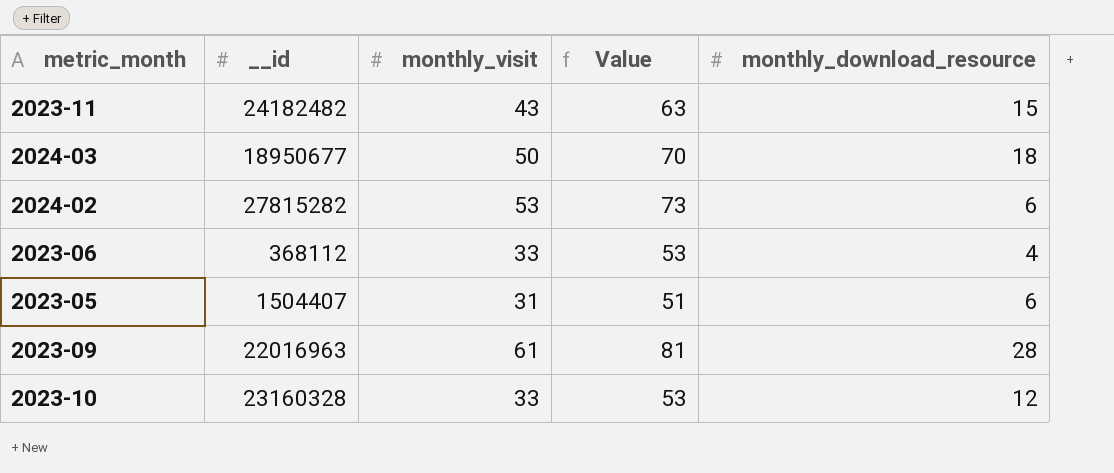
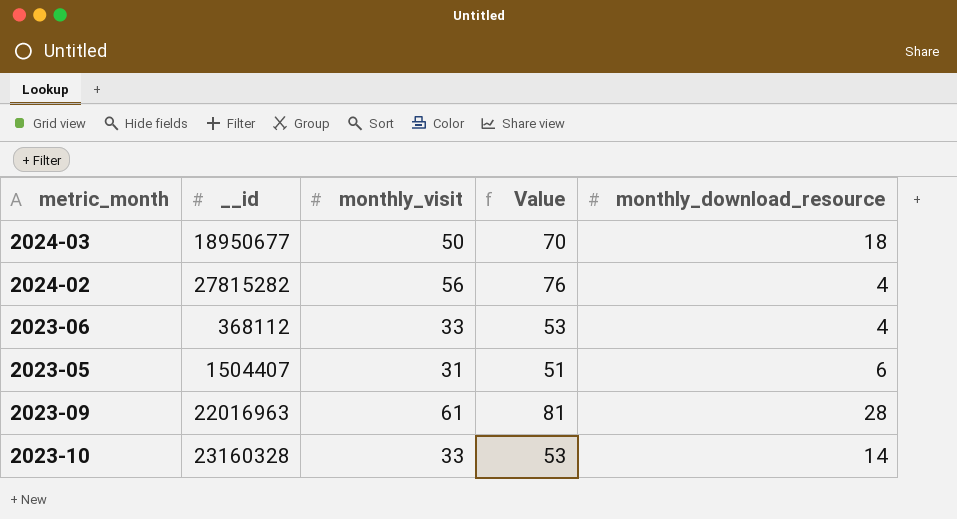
row 2023-11: 24182482 | 43 | 63 | 15 -> none
2024-02 | monthly_visit: 53 -> 56
2024-02 | Value: 73 -> 76
2024-02 | monthly_download_resource: 6 -> 4
2023-10 | monthly_download_resource: 12 -> 14

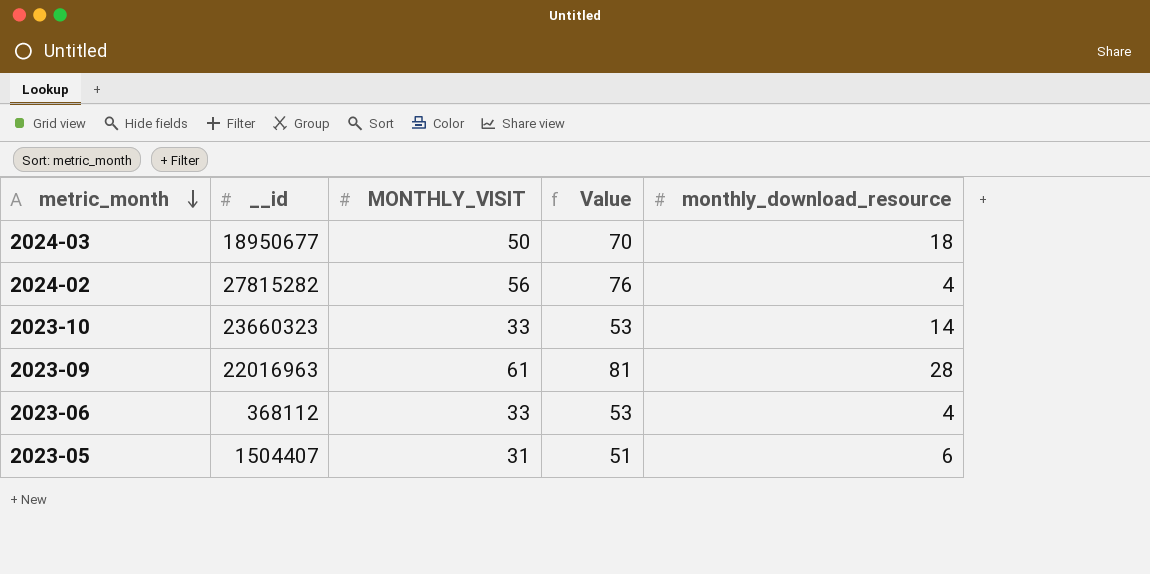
row order: none -> metric_month descending
column name: monthly_visit -> MONTHLY_VISIT
2023-10 | __id: 23160328 -> 23660323

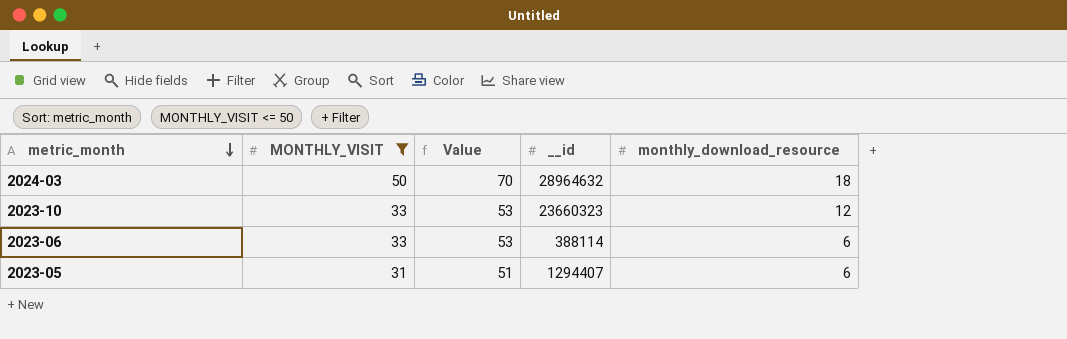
filter: none -> MONTHLY_VISIT <= 50
column __id | position: 2 -> 4
2024-03 | __id: 18950677 -> 28964632
2023-10 | monthly_download_resource: 14 -> 12
2023-06 | __id: 368112 -> 388114
2023-06 | monthly_download_resource: 4 -> 6
2023-05 | __id: 1504407 -> 1294407

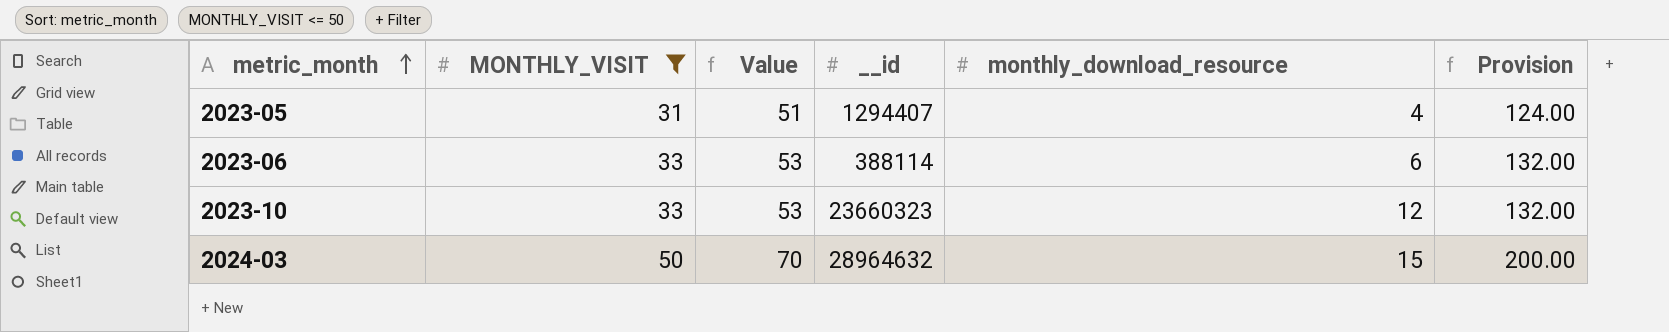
row order: metric_month descending -> metric_month ascending
column Provision | formula: none -> [MONTHLY_VISIT] * 4
2023-05 | monthly_download_resource: 6 -> 4
2024-03 | monthly_download_resource: 18 -> 15

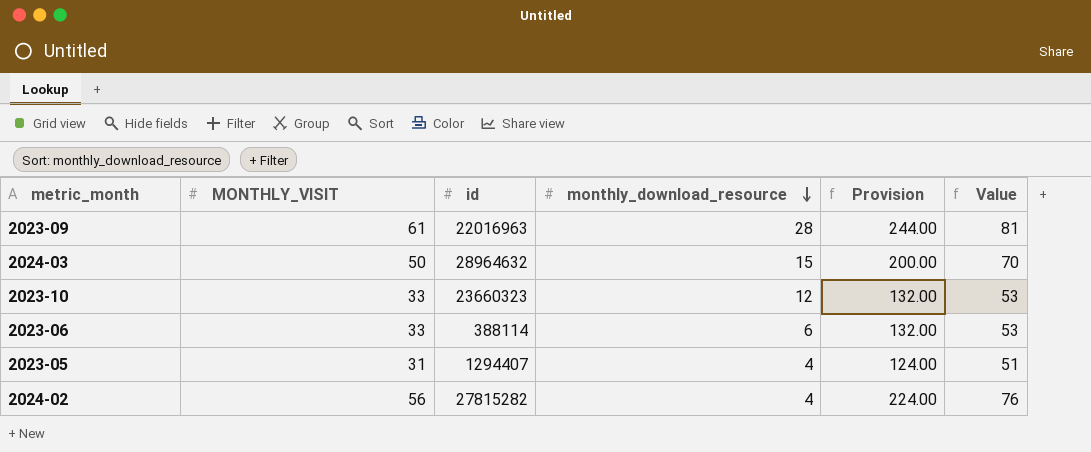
filter: MONTHLY_VISIT <= 50 -> none
row order: metric_month ascending -> monthly_download_resource descending
column name: __id -> id
column Value | position: 3 -> 6

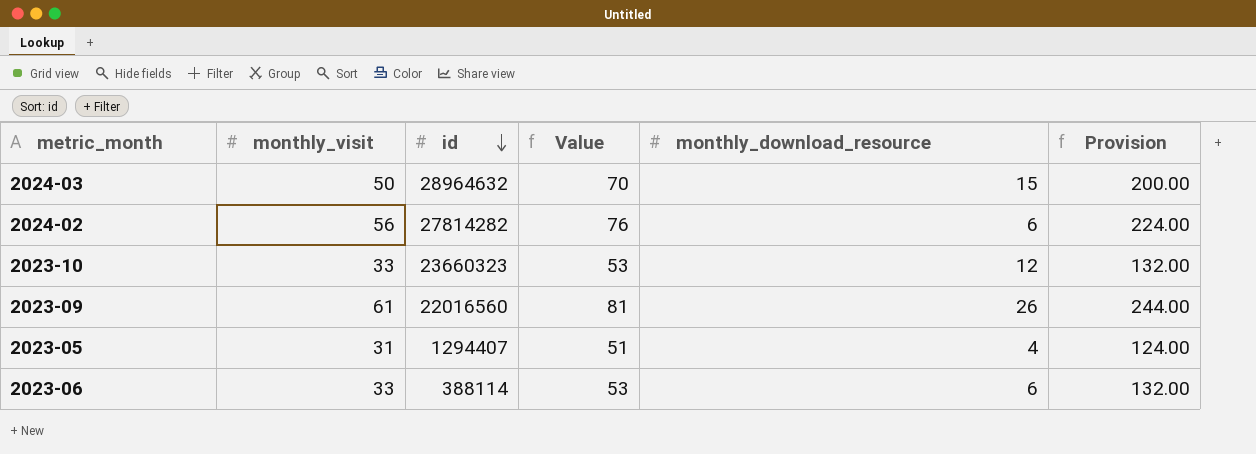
row order: monthly_download_resource descending -> id descending
column name: MONTHLY_VISIT -> monthly_visit
column Value | position: 6 -> 4
2024-02 | id: 27815282 -> 27814282
2024-02 | monthly_download_resource: 4 -> 6
2023-09 | id: 22016963 -> 22016560
2023-09 | monthly_download_resource: 28 -> 26

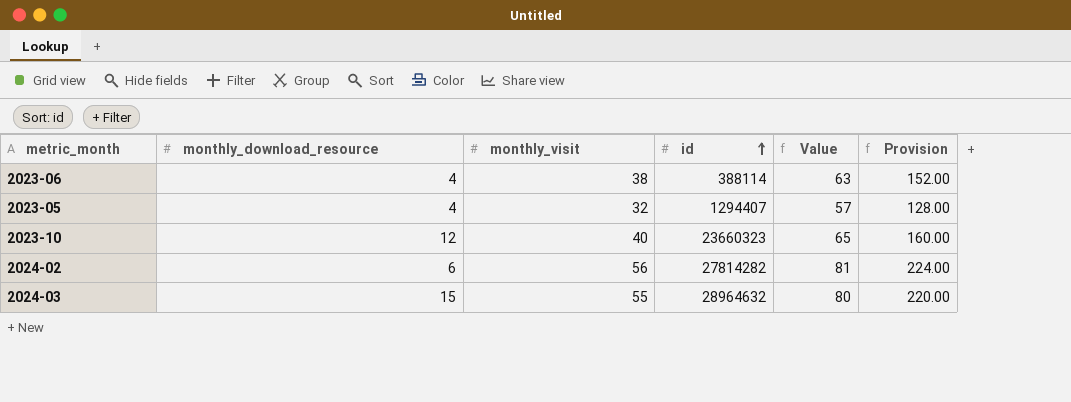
row order: id descending -> id ascending
column monthly_download_resource | position: 5 -> 2
column Value | formula: [monthly_visit] + 20 -> [monthly_visit] + 25
row 2023-09: 61 | 22016560 | 81 | 26 | 244.00 -> none
2023-06 | monthly_download_resource: 6 -> 4
2023-06 | monthly_visit: 33 -> 38
2023-06 | Provision: 132.00 -> 152.00
2023-05 | monthly_visit: 31 -> 32
2023-05 | Provision: 124.00 -> 128.00
2023-10 | monthly_visit: 33 -> 40
2023-10 | Provision: 132.00 -> 160.00
2024-03 | monthly_visit: 50 -> 55
2024-03 | Provision: 200.00 -> 220.00

